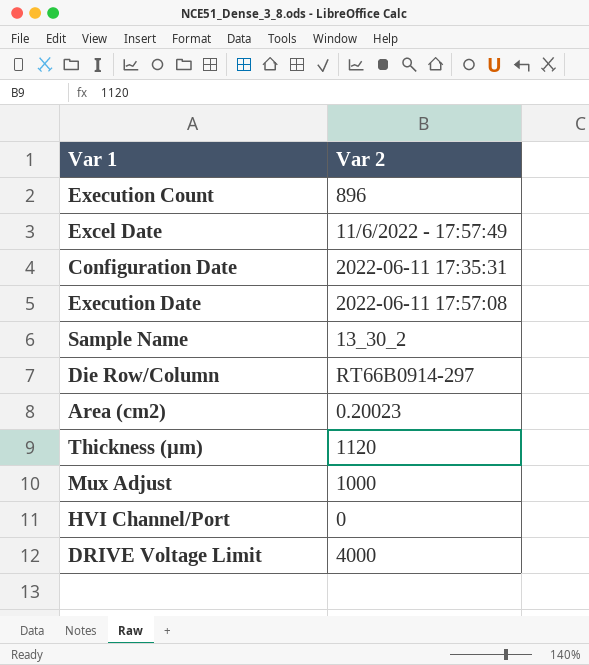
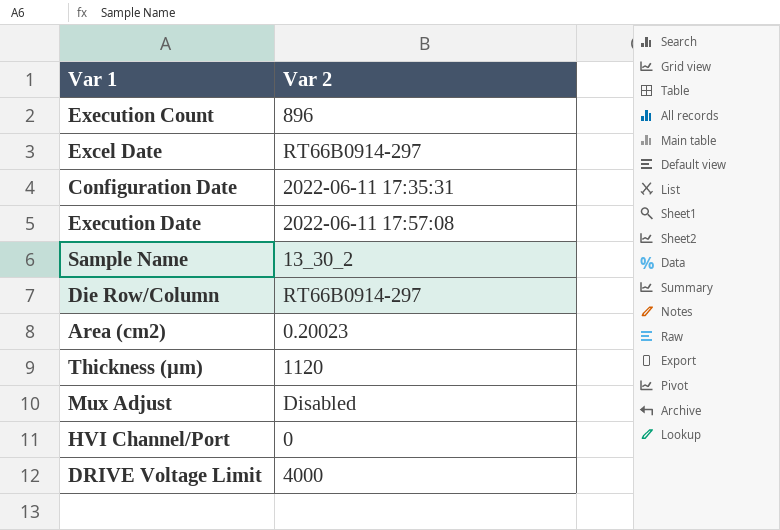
Excel Date | Var 2: 11/6/2022 - 17:57:49 -> RT66B0914-297
Mux Adjust | Var 2: 1000 -> Disabled

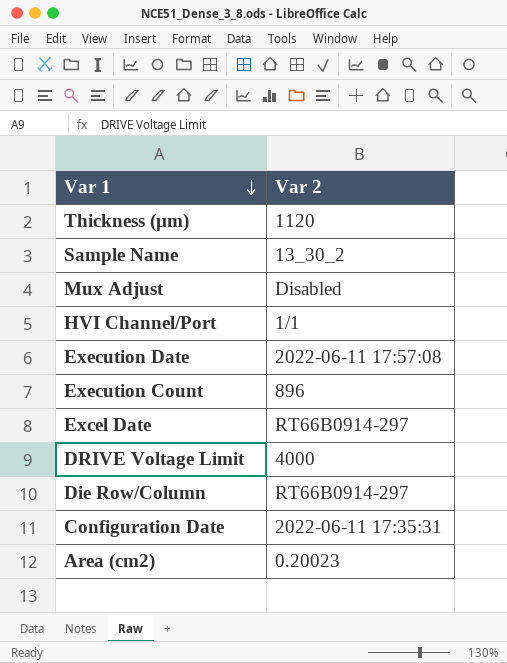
row order: none -> Var 1 descending
HVI Channel/Port | Var 2: 0 -> 1/1

